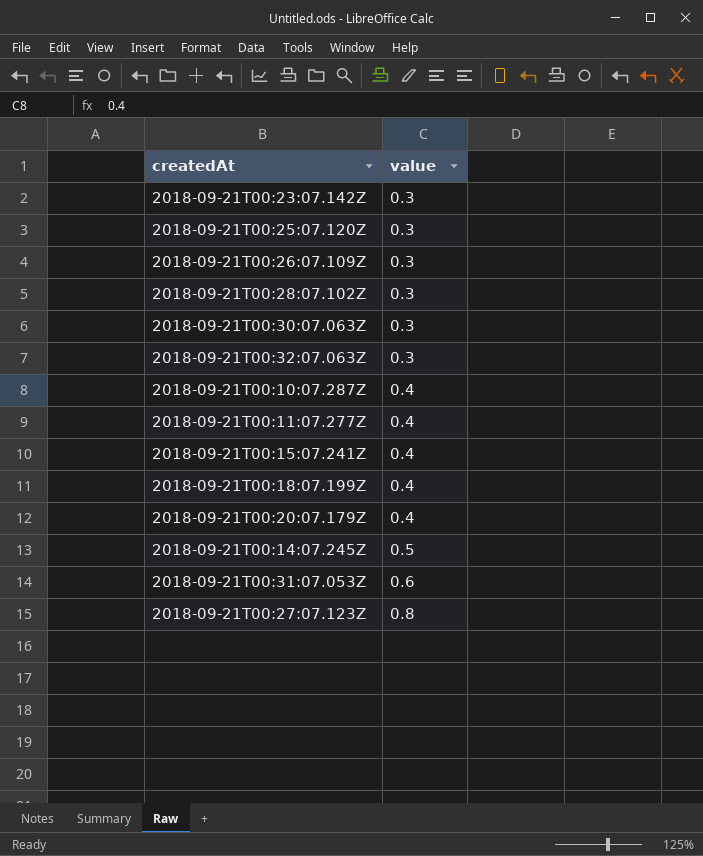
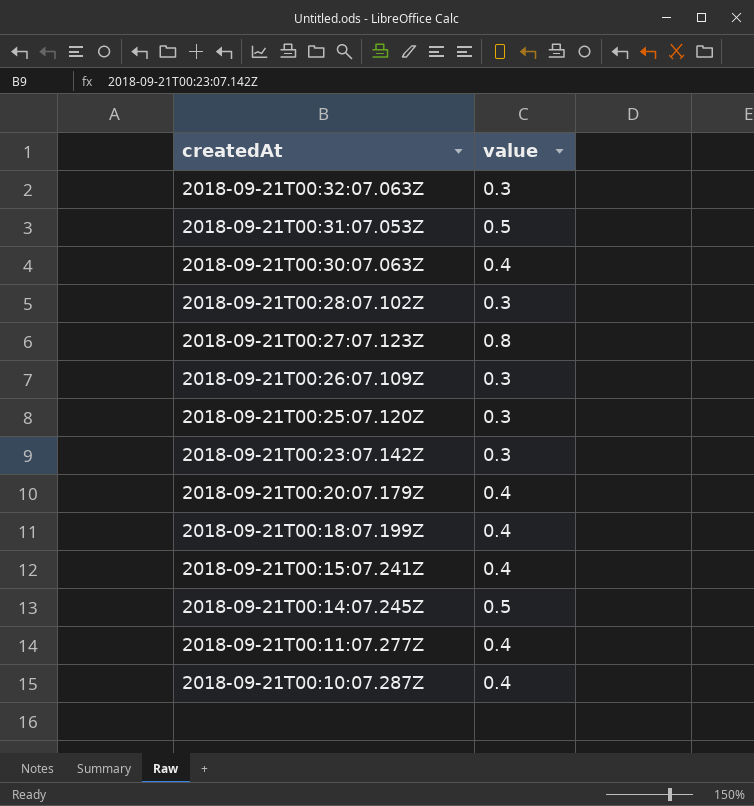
row order: value ascending -> createdAt descending
2018-09-21T00:31:07.053Z | value: 0.6 -> 0.5
2018-09-21T00:30:07.063Z | value: 0.3 -> 0.4

